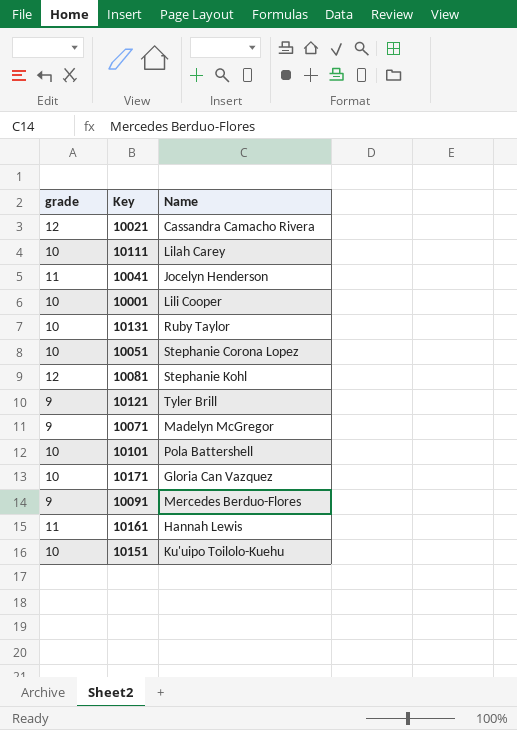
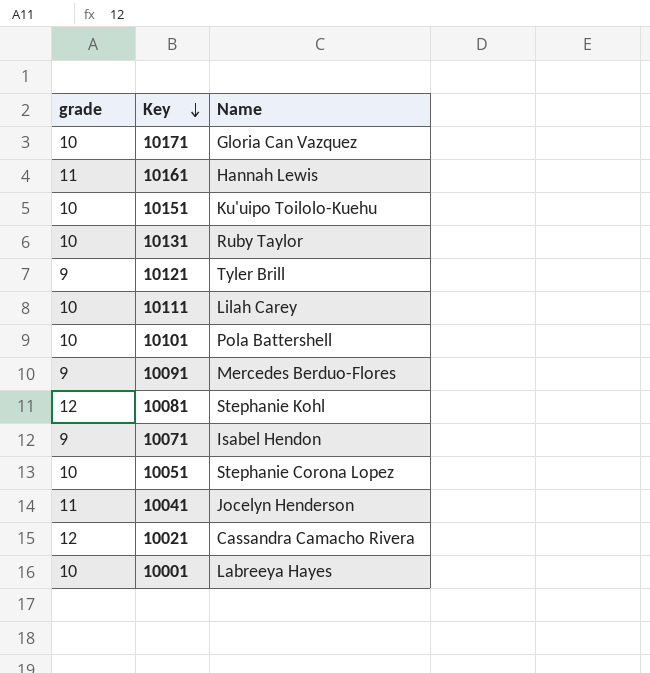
row order: none -> Key descending
10071 | Name: Madelyn McGregor -> Isabel Hendon
10001 | Name: Lili Cooper -> Labreeya Hayes

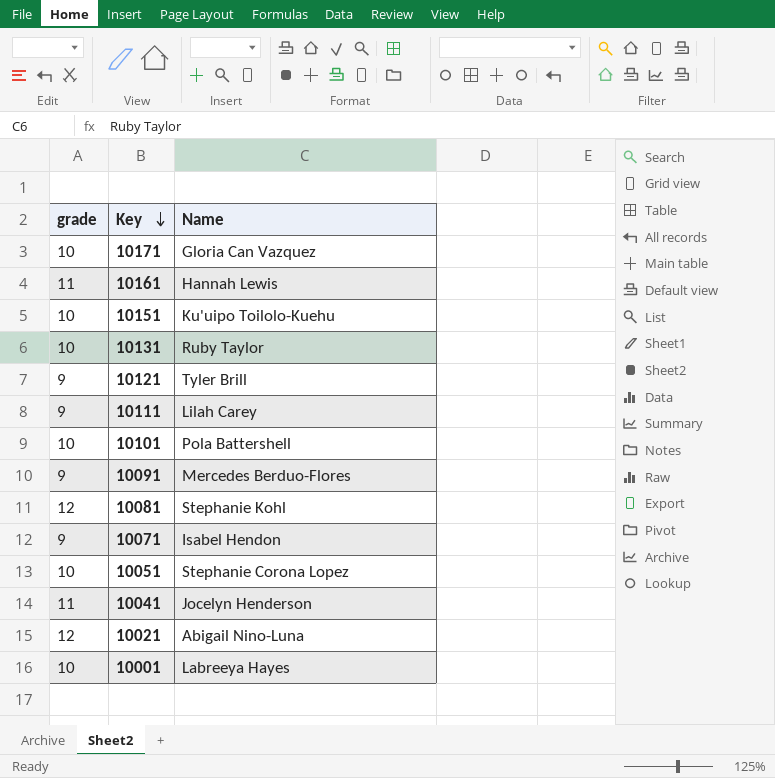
10111 | grade: 10 -> 9
10021 | Name: Cassandra Camacho Rivera -> Abigail Nino-Luna

